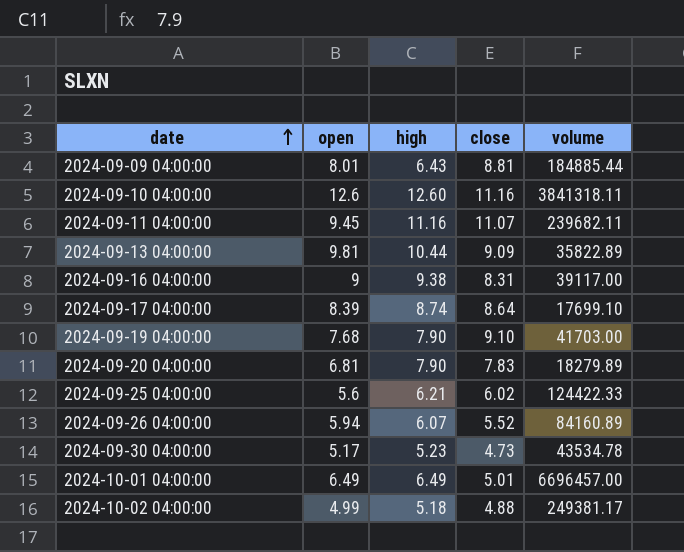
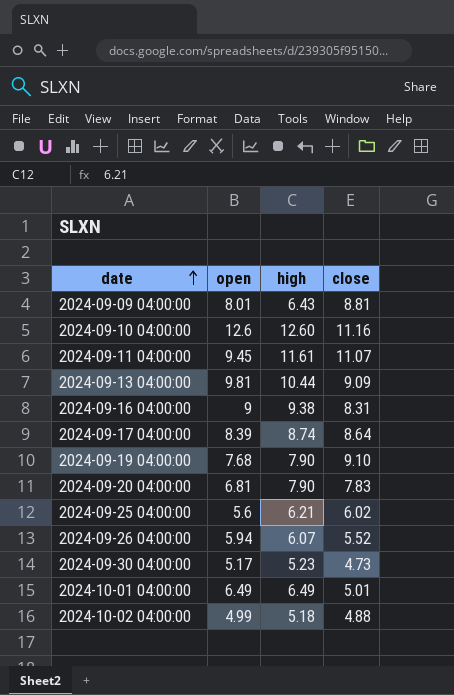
column volume | position: 5 -> none
2024-09-11 04:00:00 | high: 11.16 -> 11.61

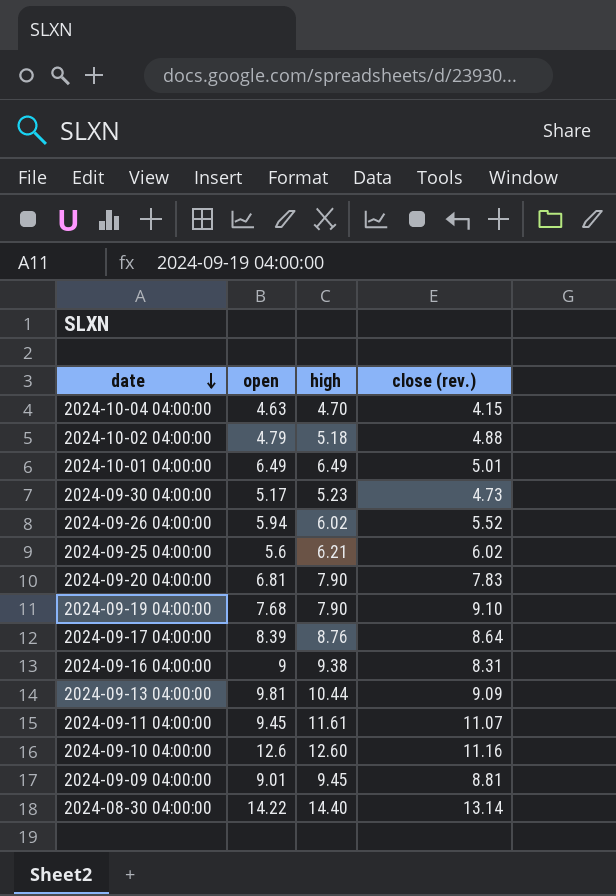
row order: date ascending -> date descending
column name: close -> close (rev.)
row 2024-10-04 04:00:00: none -> 4.63 | 4.70 | 4.15
2024-10-02 04:00:00 | open: 4.99 -> 4.79
2024-09-26 04:00:00 | high: 6.07 -> 6.02
2024-09-17 04:00:00 | high: 8.74 -> 8.76
2024-09-09 04:00:00 | open: 8.01 -> 9.01
2024-09-09 04:00:00 | high: 6.43 -> 9.45
row 2024-08-30 04:00:00: none -> 14.22 | 14.40 | 13.14

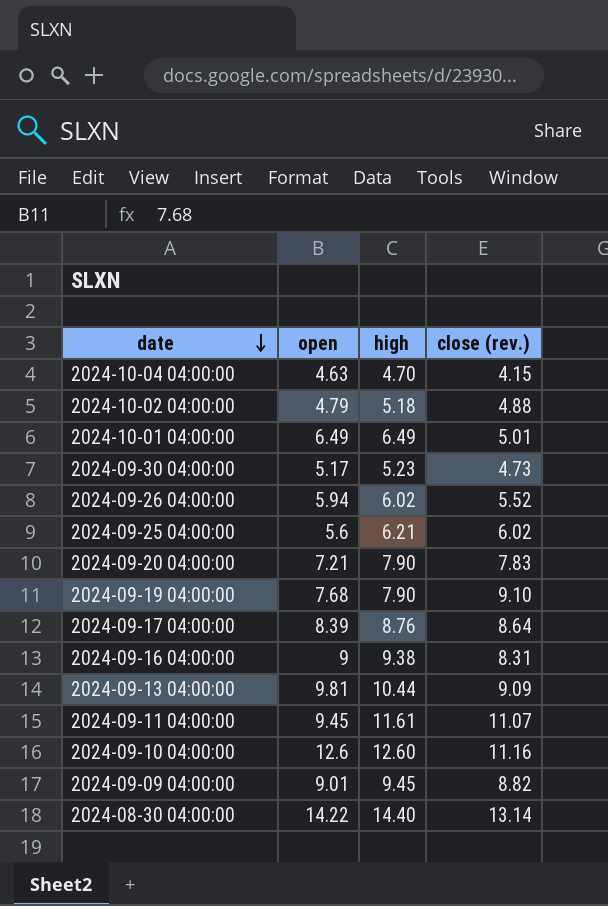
2024-09-20 04:00:00 | open: 6.81 -> 7.21
2024-09-09 04:00:00 | close (rev.): 8.81 -> 8.82

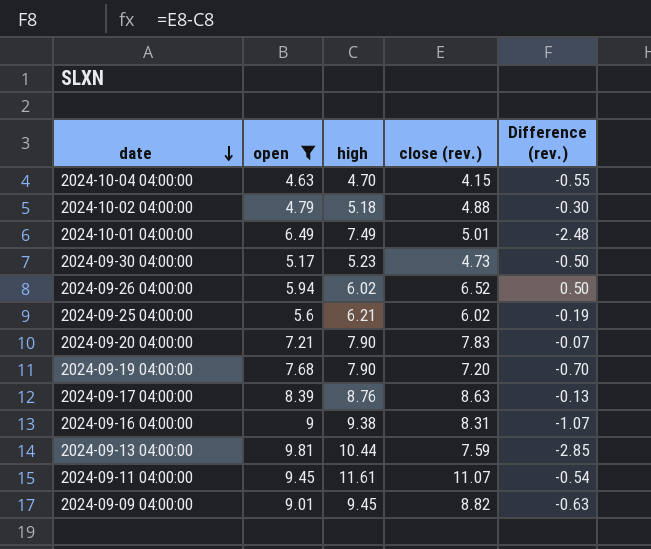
filter: none -> open <= 9.81
column Difference (rev.) | formula: none -> [close (rev.)] - [high]
2024-10-01 04:00:00 | high: 6.49 -> 7.49
2024-09-26 04:00:00 | close (rev.): 5.52 -> 6.52
2024-09-19 04:00:00 | close (rev.): 9.10 -> 7.20
2024-09-17 04:00:00 | close (rev.): 8.64 -> 8.63
2024-09-13 04:00:00 | close (rev.): 9.09 -> 7.59

